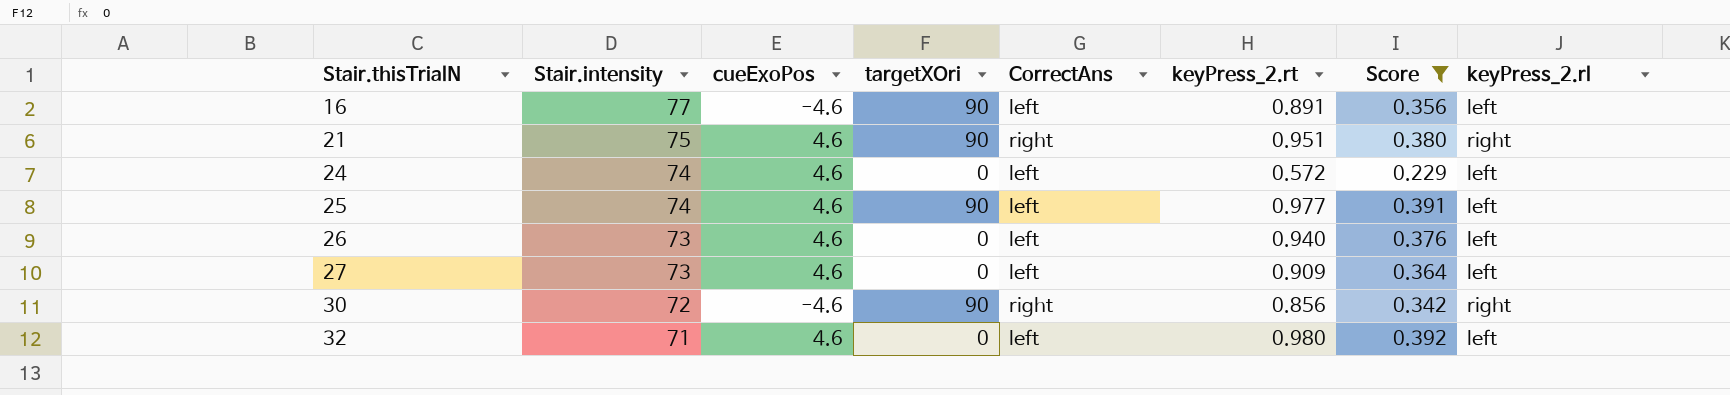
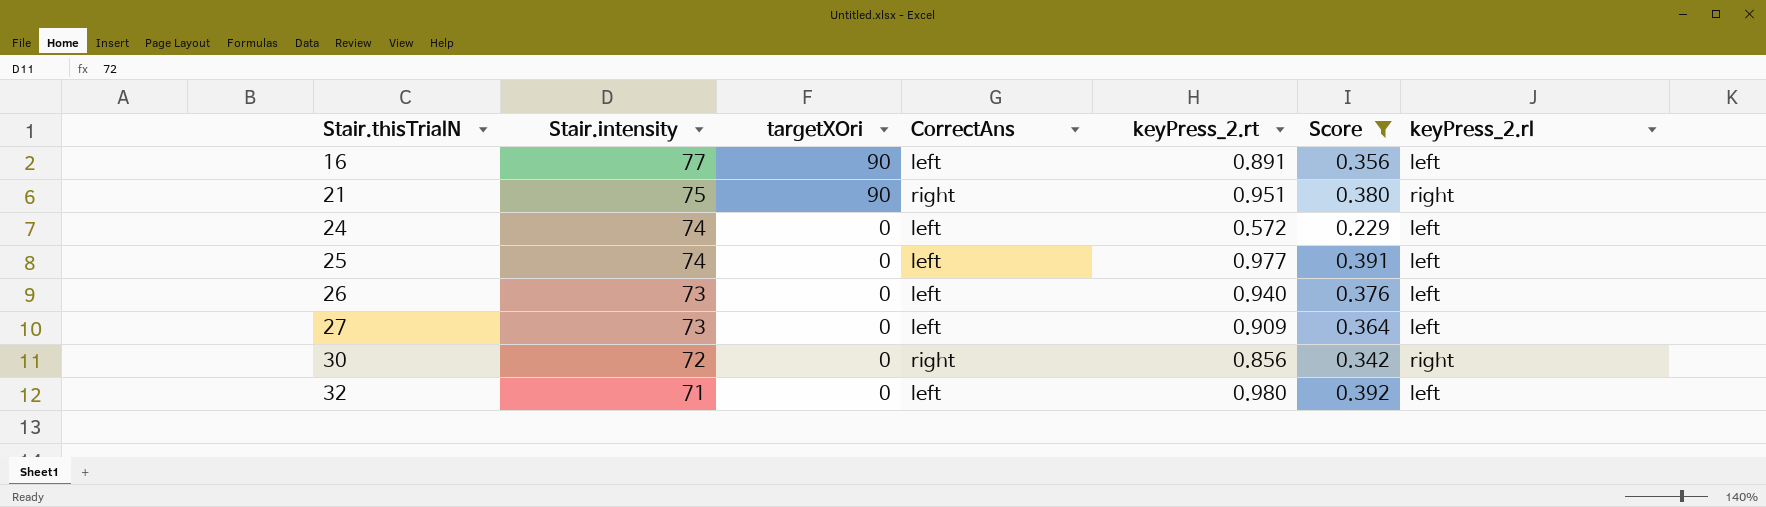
column cueExoPos | position: 3 -> none
25 | targetXOri: 90 -> 0
30 | targetXOri: 90 -> 0

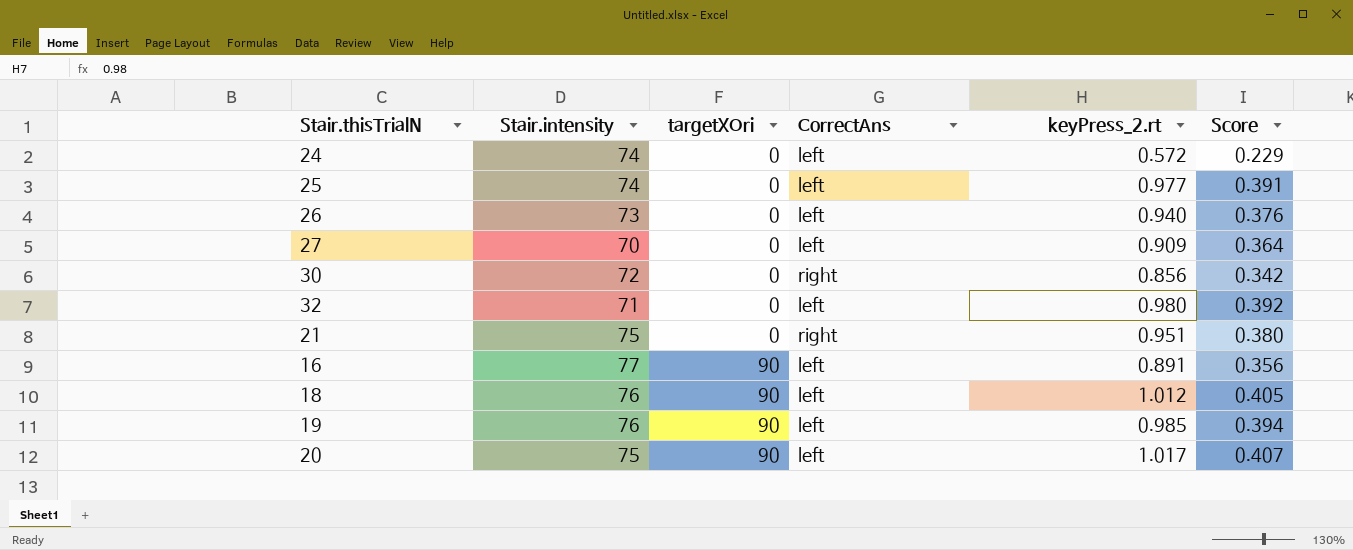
filter: Score <= 0.392 -> none
row order: Stair.thisTrialN ascending -> targetXOri ascending
column keyPress_2.rl | position: 7 -> none
27 | Stair.intensity: 73 -> 70
21 | targetXOri: 90 -> 0

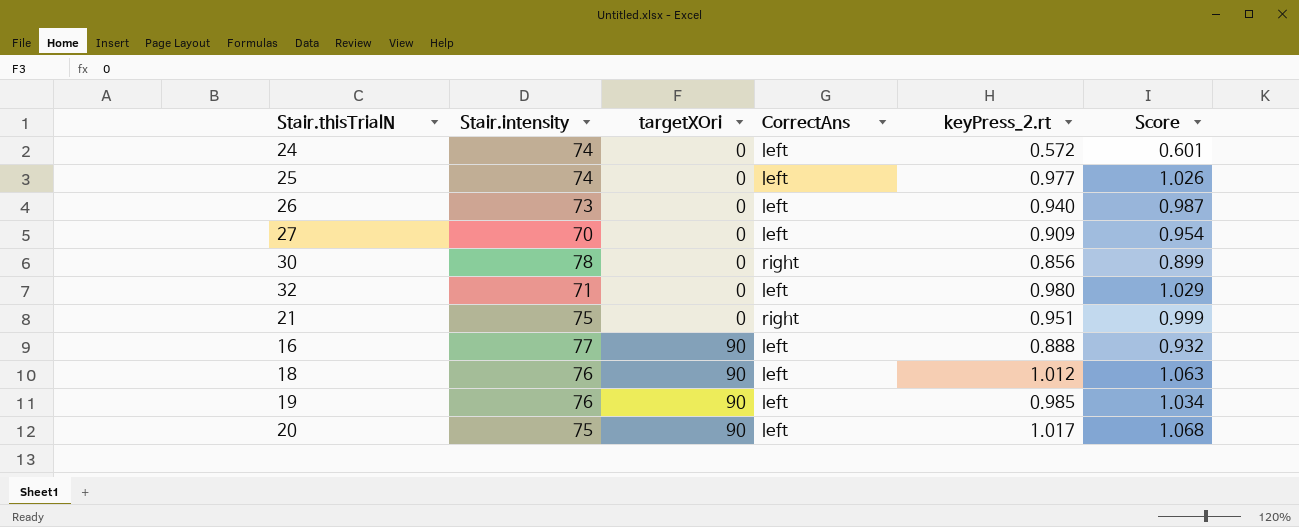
column Score | formula: [keyPress_2.rt] * 0.4 -> [keyPress_2.rt] * 1.05
30 | Stair.intensity: 72 -> 78
16 | keyPress_2.rt: 0.891 -> 0.888

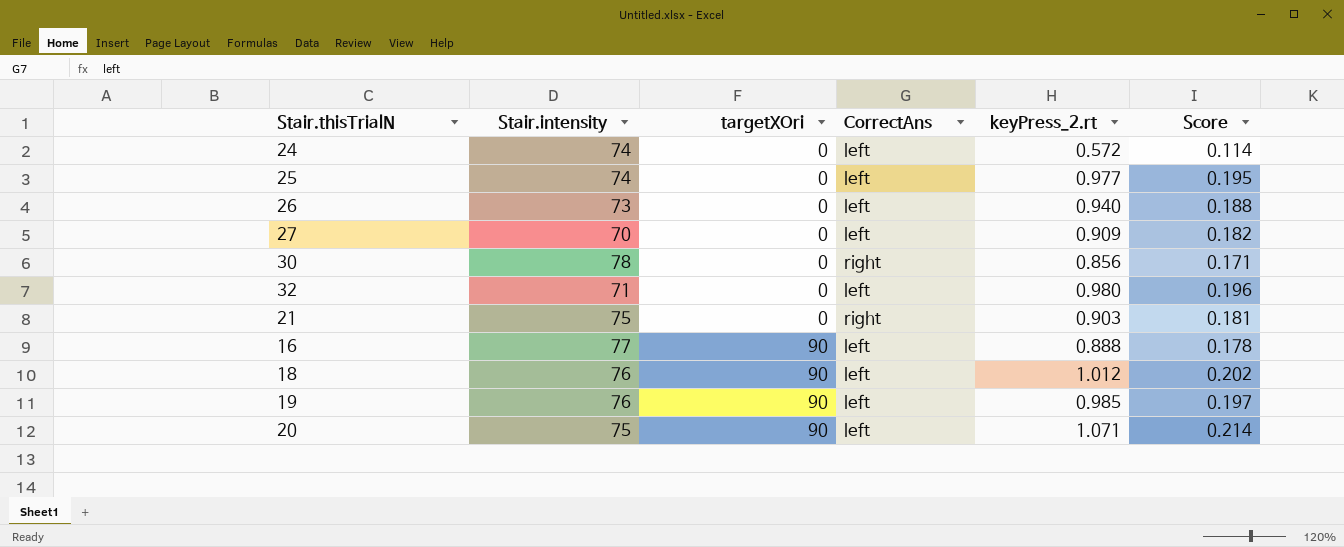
column Score | formula: [keyPress_2.rt] * 1.05 -> [keyPress_2.rt] * 0.2
21 | keyPress_2.rt: 0.951 -> 0.903
20 | keyPress_2.rt: 1.017 -> 1.071

